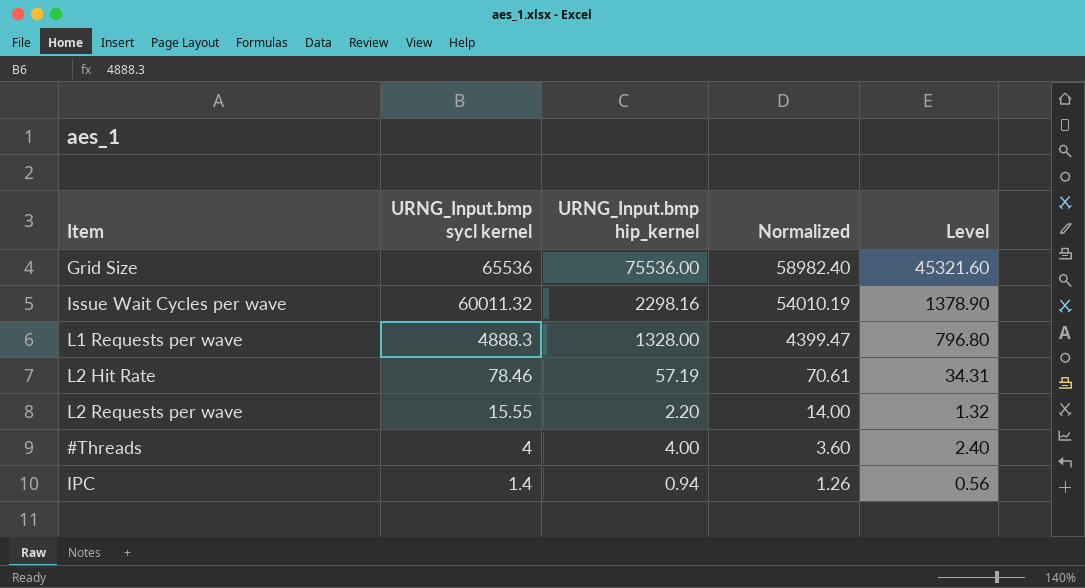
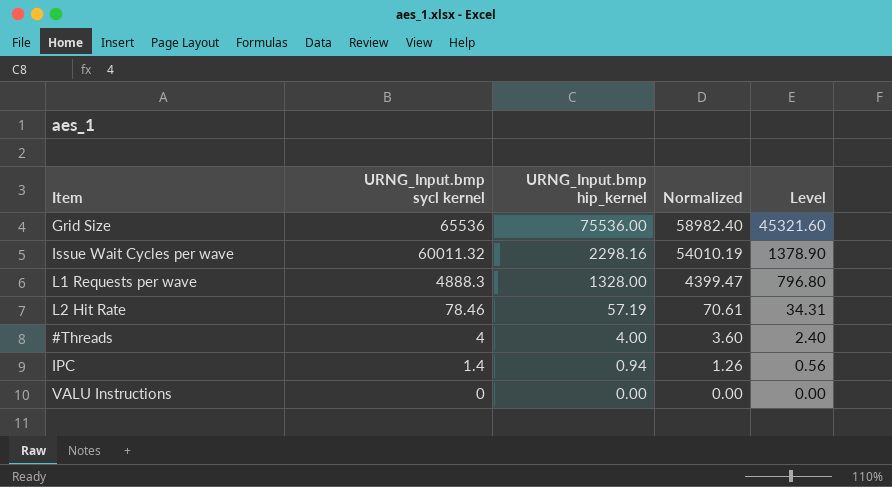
row L2 Requests per wave: 15.55 | 2.20 | 14.00 | 1.32 -> none
row VALU Instructions: none -> 0 | 0.00 | 0.00 | 0.00

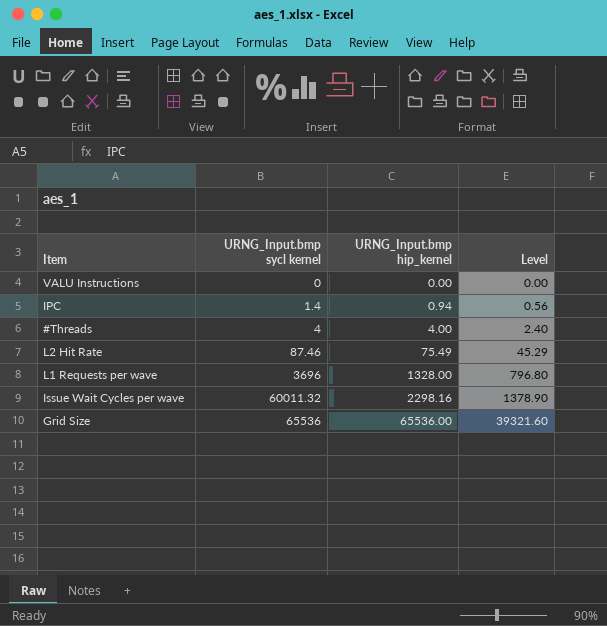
row order: URNG_Input.bmp sycl kernel descending -> URNG_Input.bmp sycl kernel ascending
column Normalized | formula: [URNG_Input.bmp sycl kernel] * 0.9 -> none
L2 Hit Rate | URNG_Input.bmp sycl kernel: 78.46 -> 87.46
L2 Hit Rate | URNG_Input.bmp hip_kernel: 57.19 -> 75.49
L2 Hit Rate | Level: 34.31 -> 45.29
L1 Requests per wave | URNG_Input.bmp sycl kernel: 4888.3 -> 3696
Grid Size | URNG_Input.bmp hip_kernel: 75536.00 -> 65536.00
Grid Size | Level: 45321.60 -> 39321.60

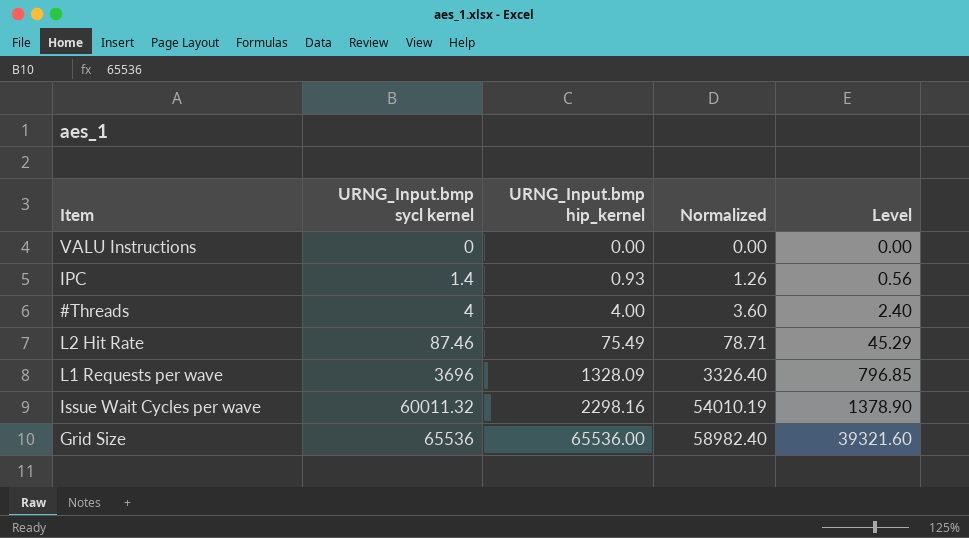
column Normalized | formula: none -> [URNG_Input.bmp sycl kernel] * 0.9
IPC | URNG_Input.bmp hip_kernel: 0.94 -> 0.93
L1 Requests per wave | URNG_Input.bmp hip_kernel: 1328.00 -> 1328.09
L1 Requests per wave | Level: 796.80 -> 796.85

